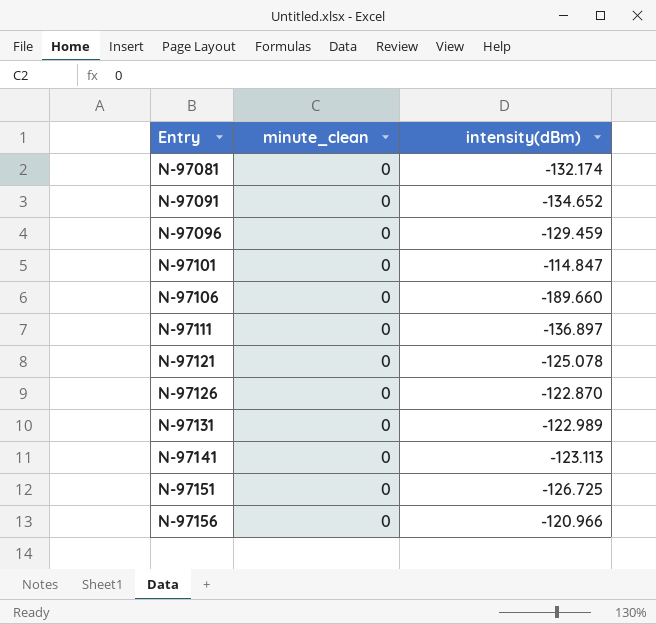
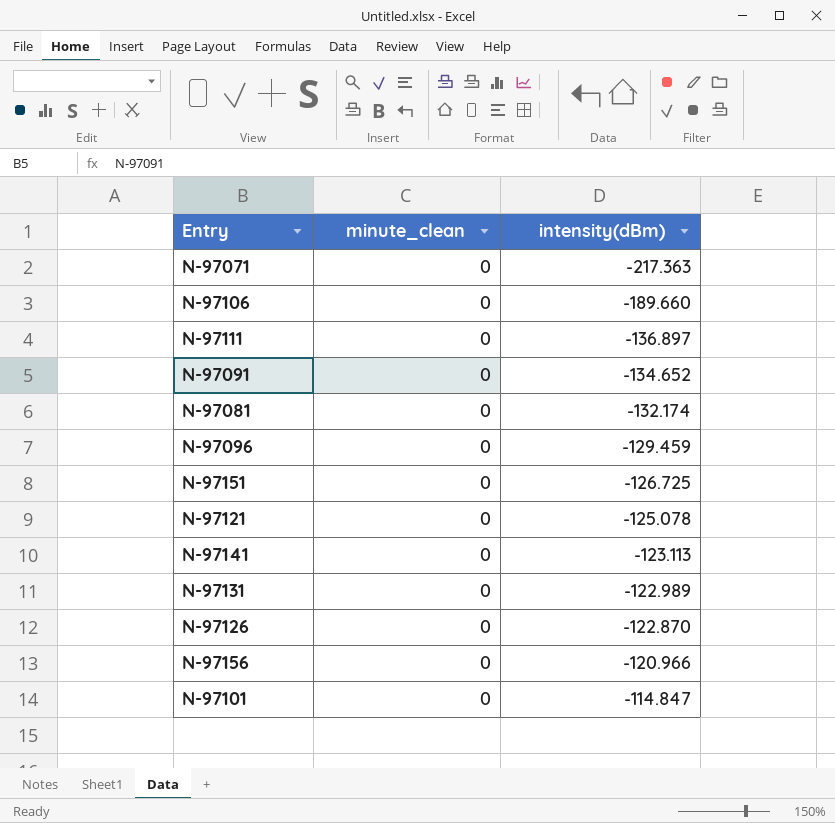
row order: Entry ascending -> intensity(dBm) ascending
row N-97071: none -> 0 | -217.363

